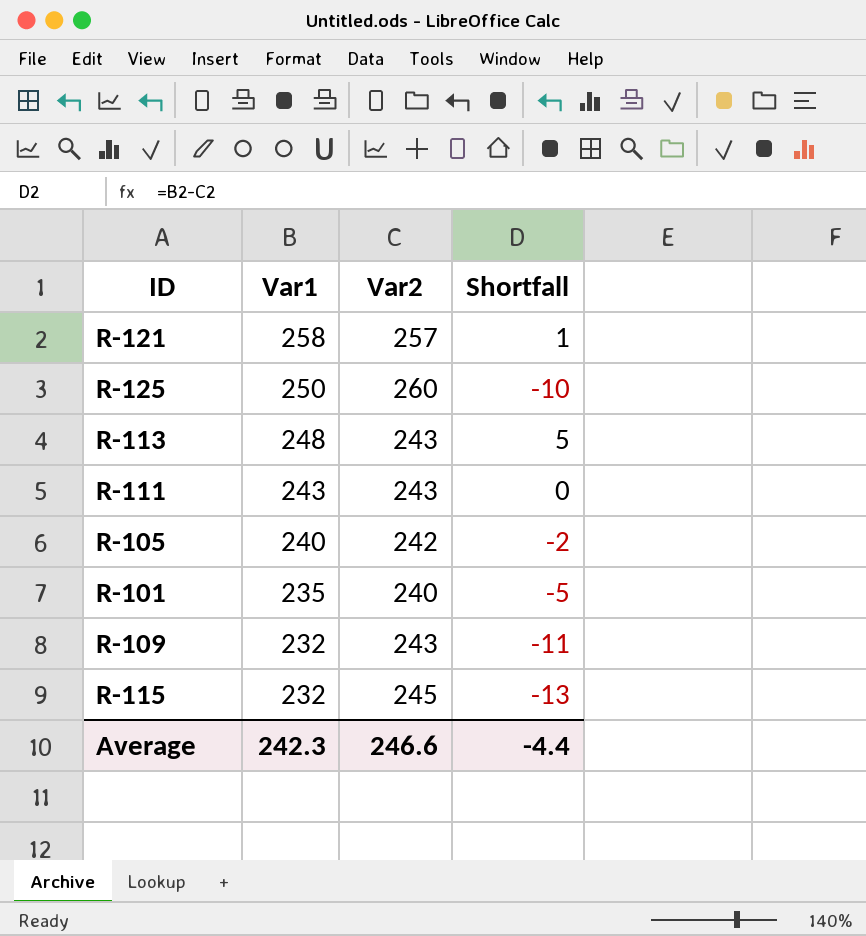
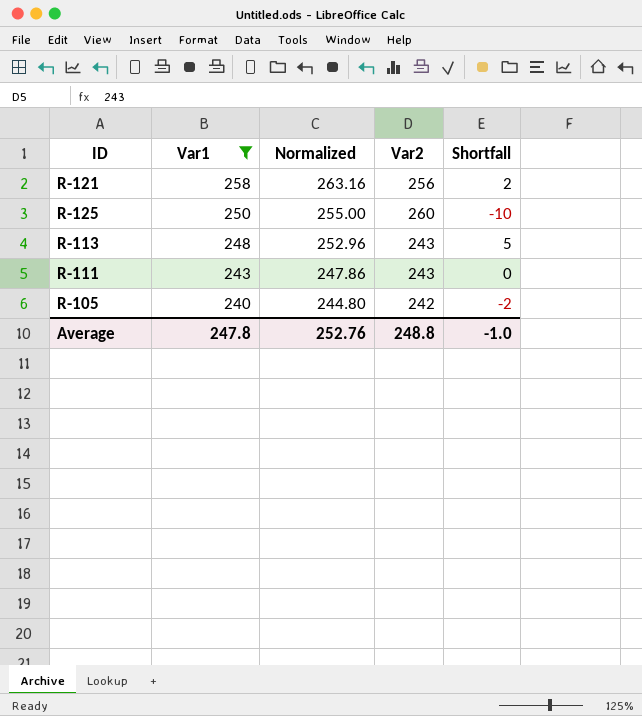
filter: none -> Var1 >= 240
column Normalized | formula: none -> [Var1] * 1.02
R-121 | Var2: 257 -> 256
R-121 | Shortfall: 1 -> 2
Average | Var1: 242.3 -> 247.8
Average | Var2: 246.6 -> 248.8
Average | Shortfall: -4.4 -> -1.0

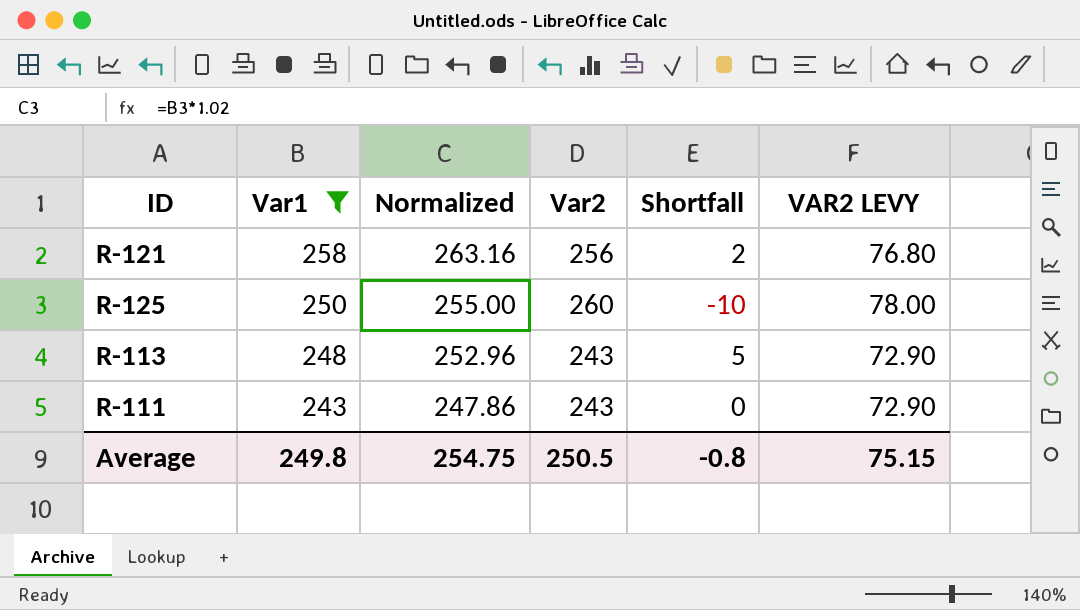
column VAR2 LEVY | formula: none -> [Var2] * 0.3
row R-105: 240 | 244.80 | 242 | -2 -> none
Average | Var1: 247.8 -> 249.8
Average | Normalized: 252.76 -> 254.75
Average | Var2: 248.8 -> 250.5
Average | Shortfall: -1.0 -> -0.8

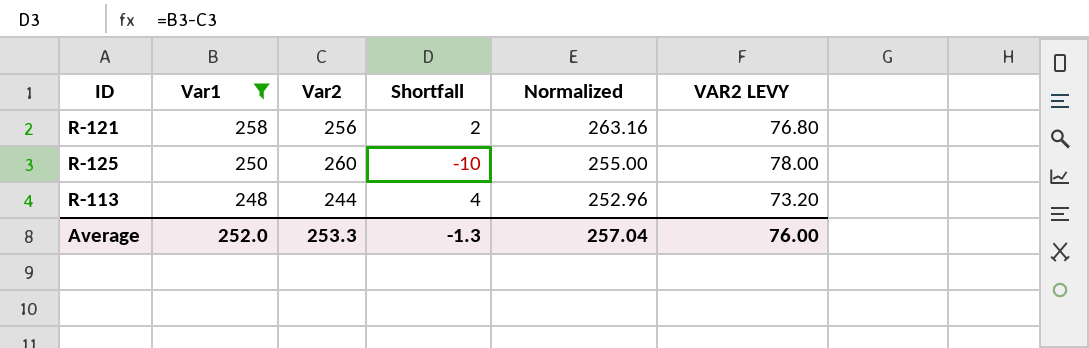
column Normalized | position: 3 -> 5
row R-111: 243 | 247.86 | 243 | 0 | 72.90 -> none
R-113 | Var2: 243 -> 244
R-113 | Shortfall: 5 -> 4
R-113 | VAR2 LEVY: 72.90 -> 73.20
Average | Var1: 249.8 -> 252.0
Average | Var2: 250.5 -> 253.3
Average | Shortfall: -0.8 -> -1.3
Average | Normalized: 254.75 -> 257.04
Average | VAR2 LEVY: 75.15 -> 76.00

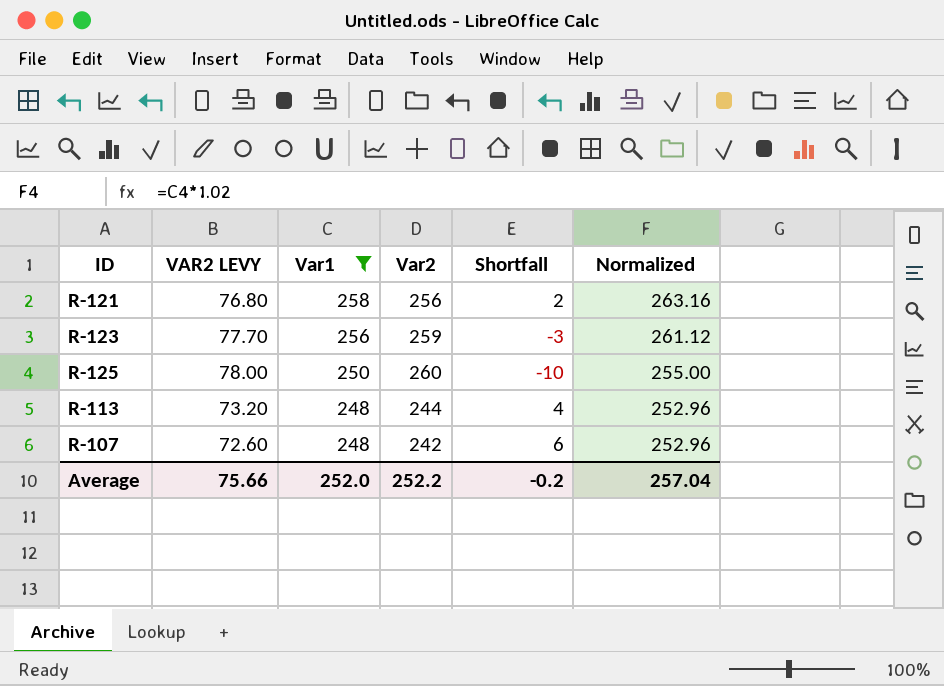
column VAR2 LEVY | position: 6 -> 2
row R-123: none -> 77.70 | 256 | 259 | -3 | 261.12
row R-107: none -> 72.60 | 248 | 242 | 6 | 252.96
Average | VAR2 LEVY: 76.00 -> 75.66
Average | Var2: 253.3 -> 252.2
Average | Shortfall: -1.3 -> -0.2

